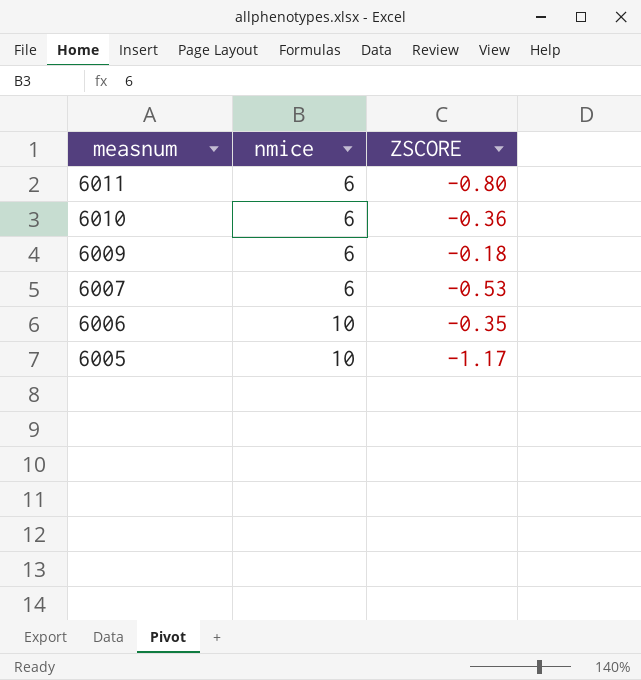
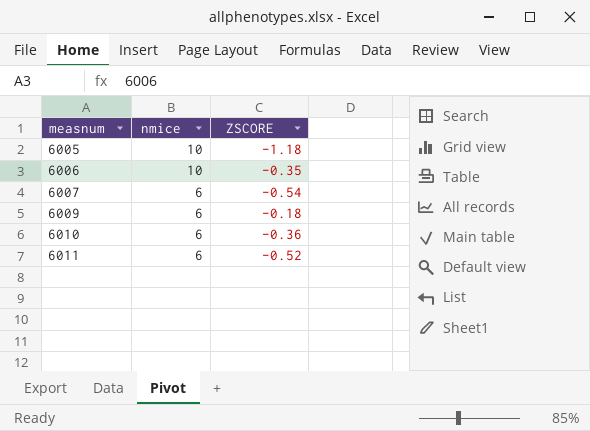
row order: measnum descending -> measnum ascending
6005 | ZSCORE: -1.17 -> -1.18
6007 | ZSCORE: -0.53 -> -0.54
6011 | ZSCORE: -0.80 -> -0.52

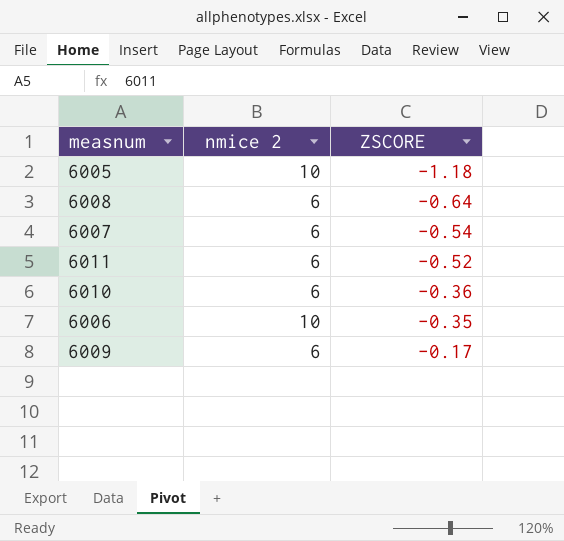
row order: measnum ascending -> ZSCORE ascending
column name: nmice -> nmice 2
row 6008: none -> 6 | -0.64
6009 | ZSCORE: -0.18 -> -0.17

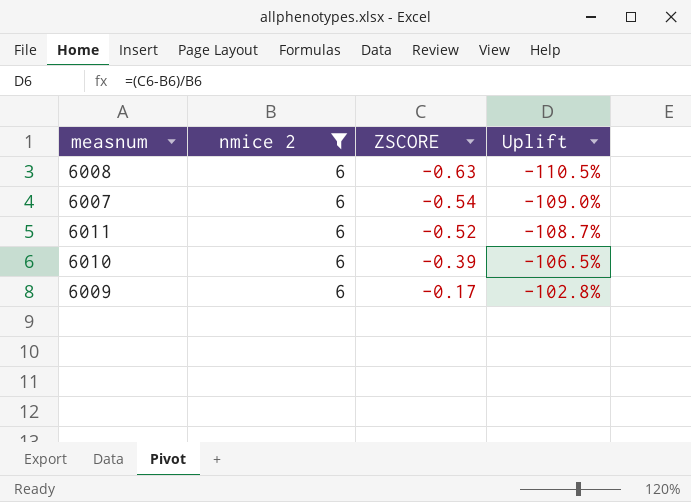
filter: none -> nmice 2 = 6
column Uplift | formula: none -> ([ZSCORE] - [nmice 2]) / [nmice 2]
6008 | ZSCORE: -0.64 -> -0.63
6010 | ZSCORE: -0.36 -> -0.39

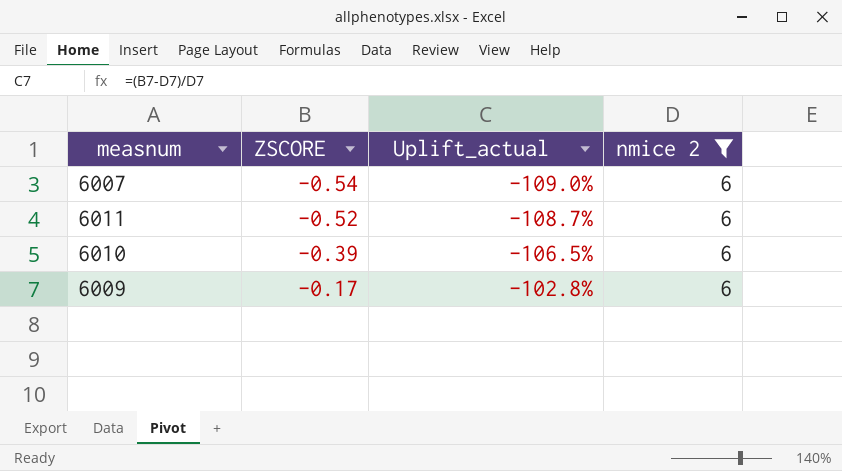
column name: Uplift -> Uplift_actual
column nmice 2 | position: 2 -> 4
row 6008: 6 | -0.63 | -110.5% -> none

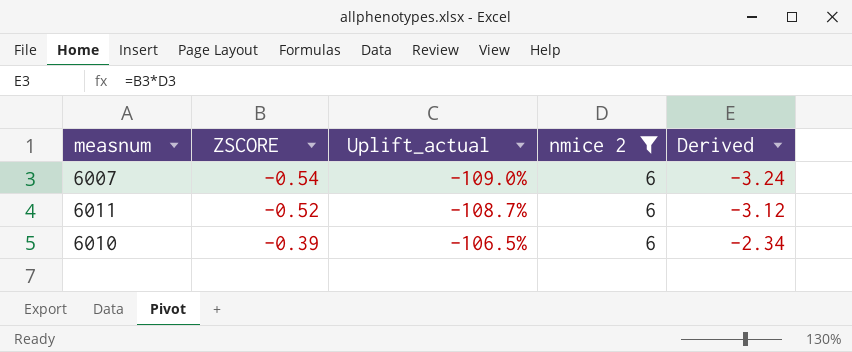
column Derived | formula: none -> [ZSCORE] * [nmice 2]
row 6009: -0.17 | -102.8% | 6 -> none

